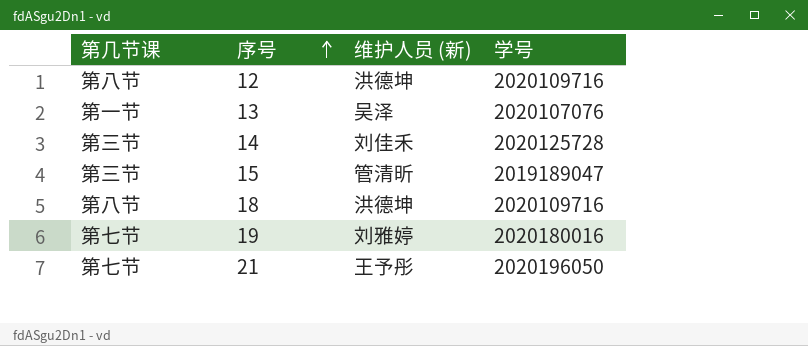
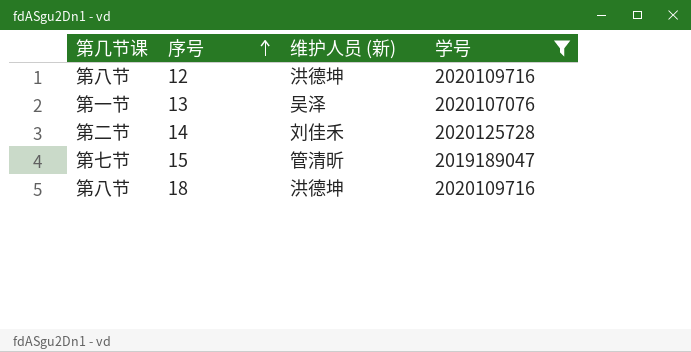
filter: none -> 学号 <= 2020125728
14 | 第几节课: 第三节 -> 第二节
15 | 第几节课: 第三节 -> 第七节

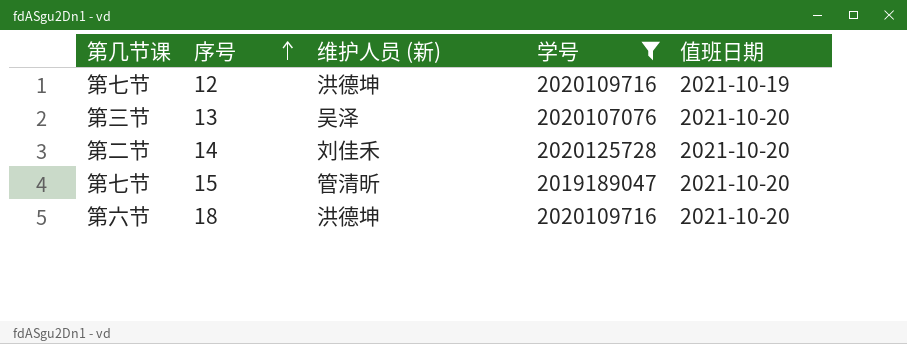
column 值班日期 | position: none -> 5
12 | 第几节课: 第八节 -> 第七节
13 | 第几节课: 第一节 -> 第三节
18 | 第几节课: 第八节 -> 第六节

